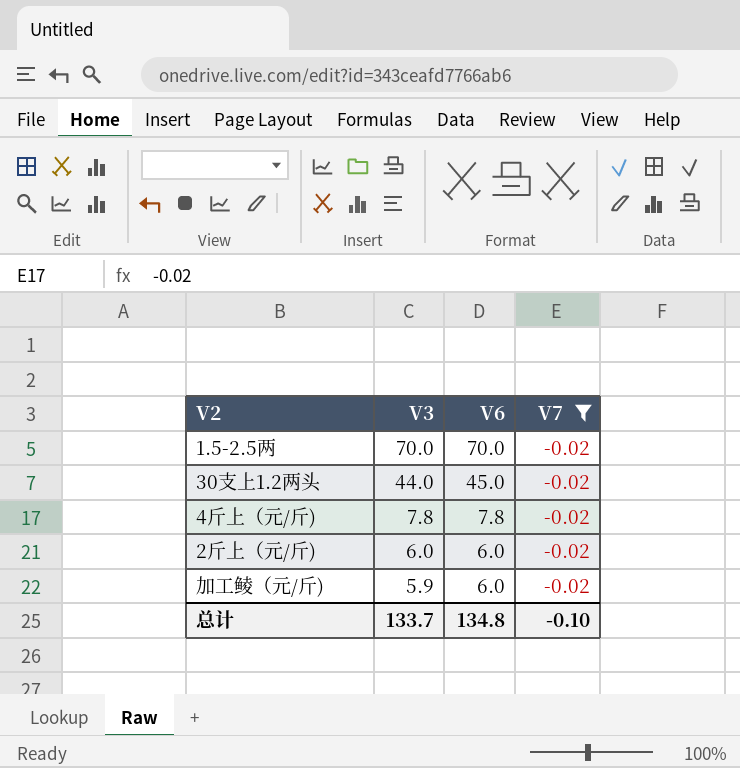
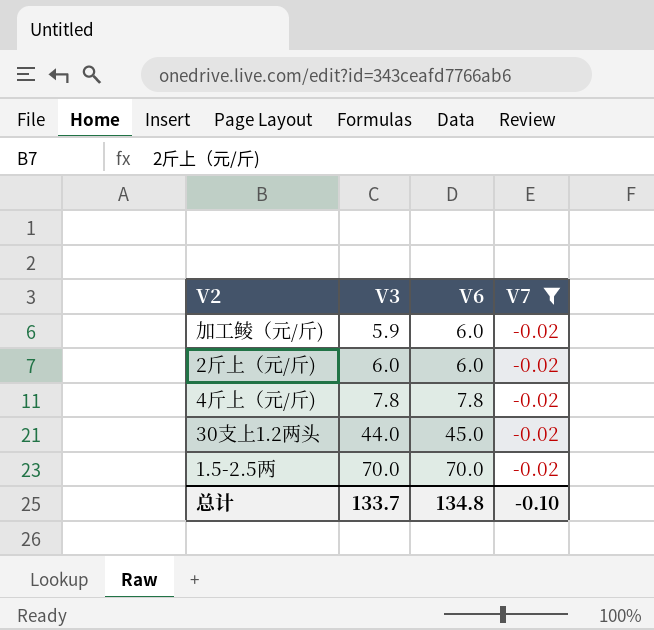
row order: V3 descending -> V3 ascending

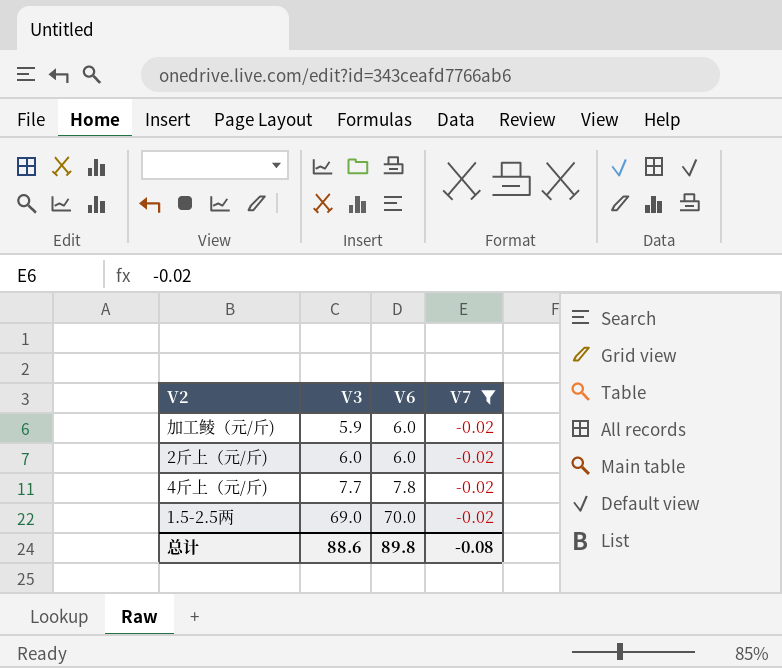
row 30支上1.2两头: 44.0 | 45.0 | -0.02 -> none
4斤上（元/斤) | V3: 7.8 -> 7.7
1.5-2.5两 | V3: 70.0 -> 69.0
总计 | V3: 133.7 -> 88.6
总计 | V6: 134.8 -> 89.8
总计 | V7: -0.10 -> -0.08

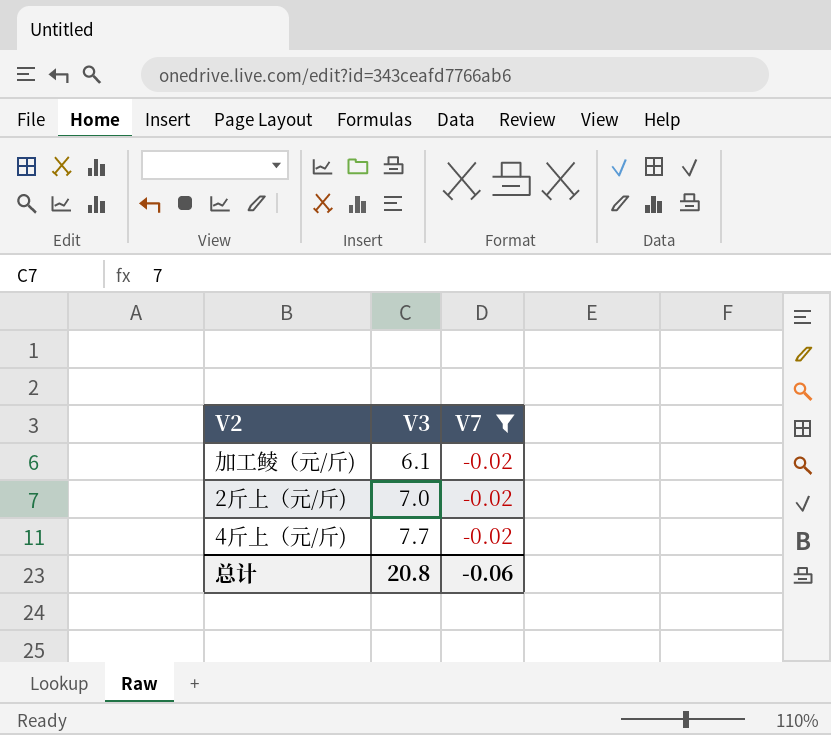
column V6 | position: 3 -> none
row 1.5-2.5两: 69.0 | 70.0 | -0.02 -> none
加工鲮（元/斤) | V3: 5.9 -> 6.1
2斤上（元/斤) | V3: 6.0 -> 7.0
总计 | V3: 88.6 -> 20.8
总计 | V7: -0.08 -> -0.06

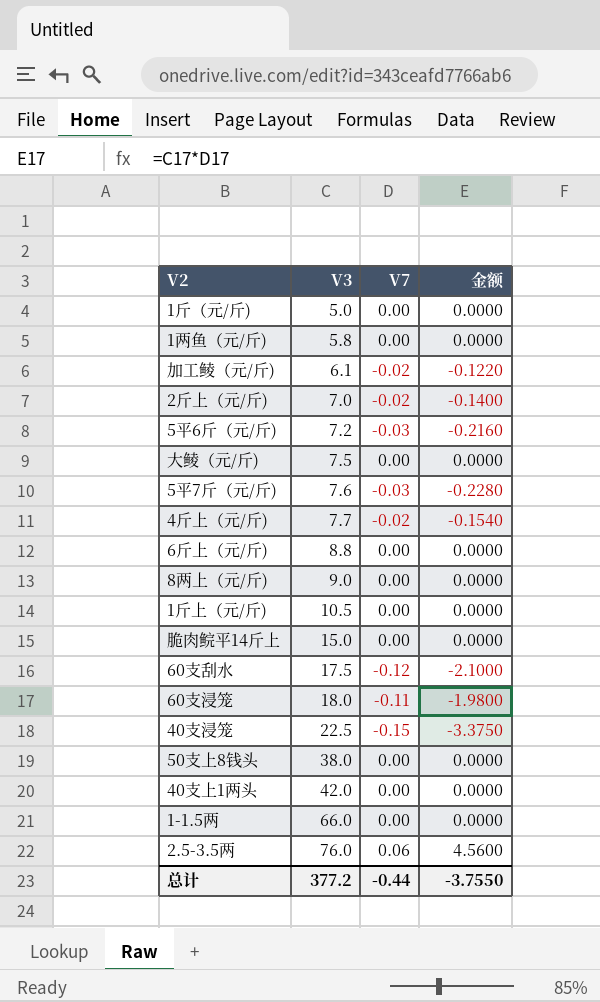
filter: V7 = -0.02 -> none
column 金额 | formula: none -> [V3] * [V7]
总计 | V3: 20.8 -> 377.2
总计 | V7: -0.06 -> -0.44

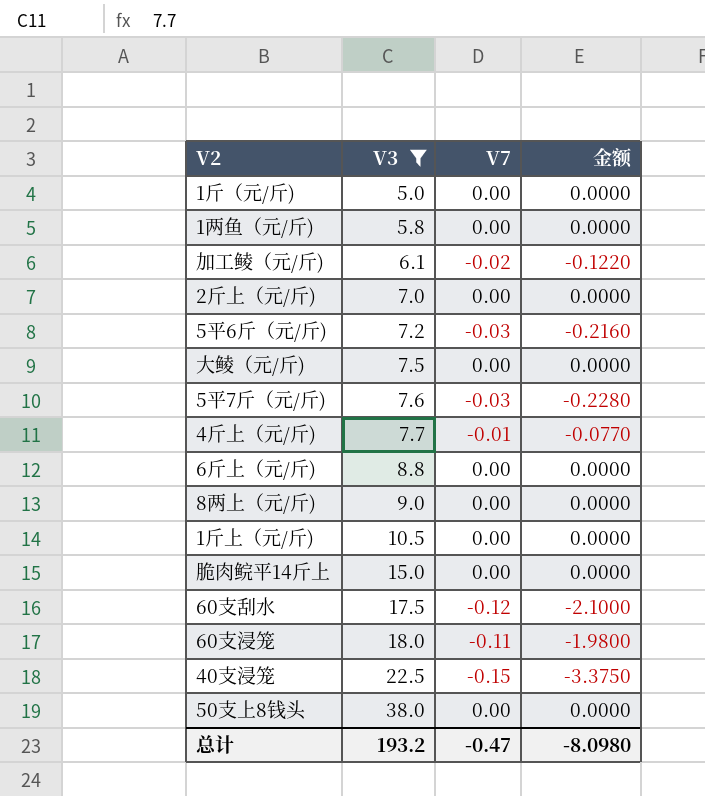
filter: none -> V3 <= 38.0
2斤上（元/斤) | V7: -0.02 -> 0.00
2斤上（元/斤) | 金额: -0.1400 -> 0.0000
4斤上（元/斤) | V7: -0.02 -> -0.01
4斤上（元/斤) | 金额: -0.1540 -> -0.0770
总计 | V3: 377.2 -> 193.2
总计 | V7: -0.44 -> -0.47
总计 | 金额: -3.7550 -> -8.0980

